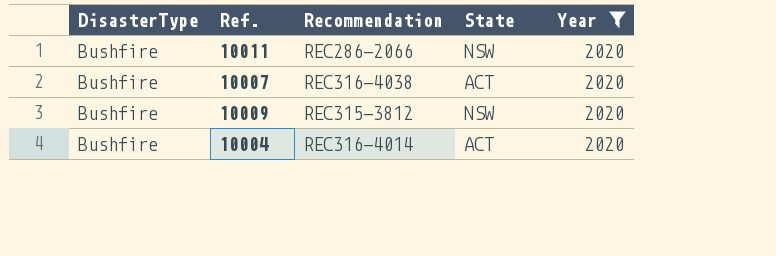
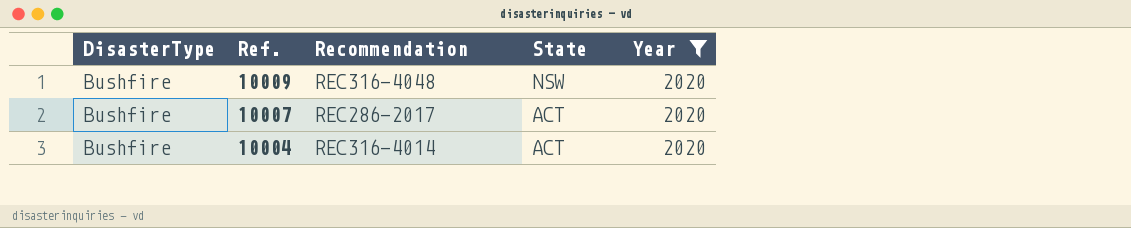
row order: none -> Ref. descending
row 10011: Bushfire | REC286-2066 | NSW | 2020 -> none
10009 | Recommendation: REC315-3812 -> REC316-4048
10007 | Recommendation: REC316-4038 -> REC286-2017

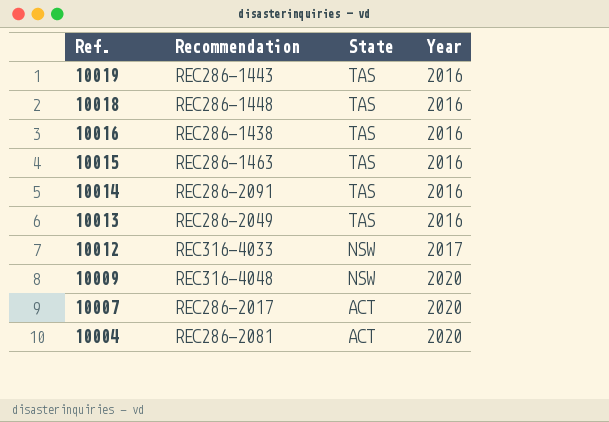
filter: Year = 2020 -> none
column DisasterType | position: 1 -> none
10004 | Recommendation: REC316-4014 -> REC286-2081

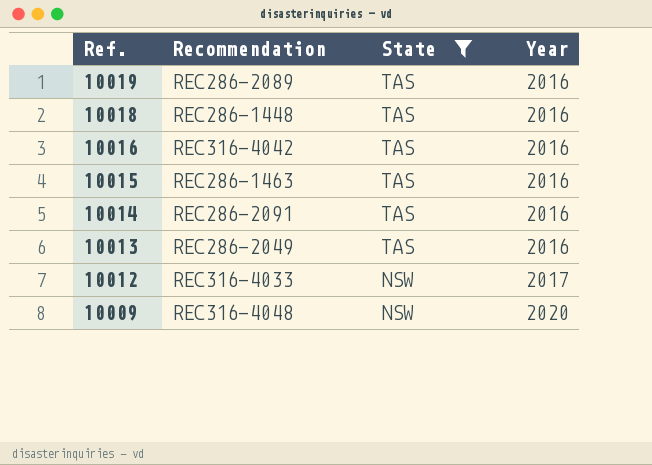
filter: none -> State != ACT
10019 | Recommendation: REC286-1443 -> REC286-2089
10016 | Recommendation: REC286-1438 -> REC316-4042

